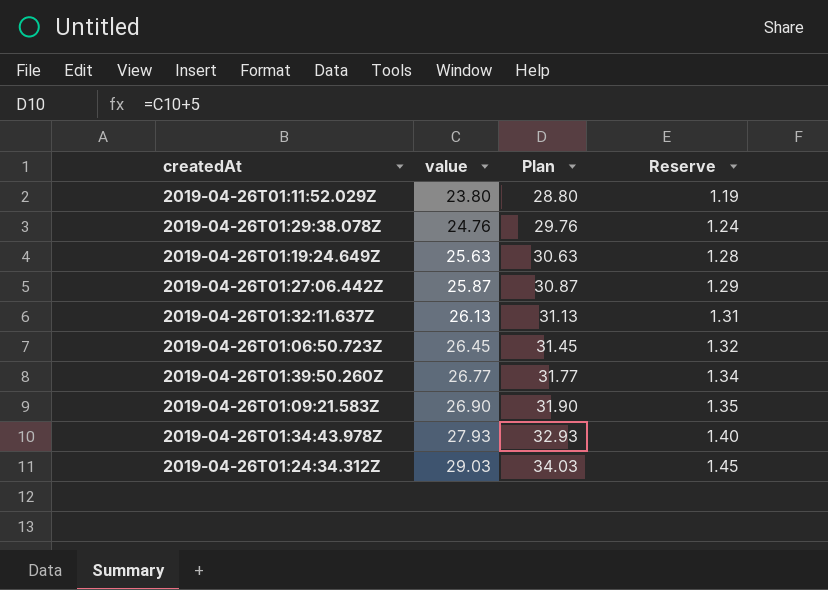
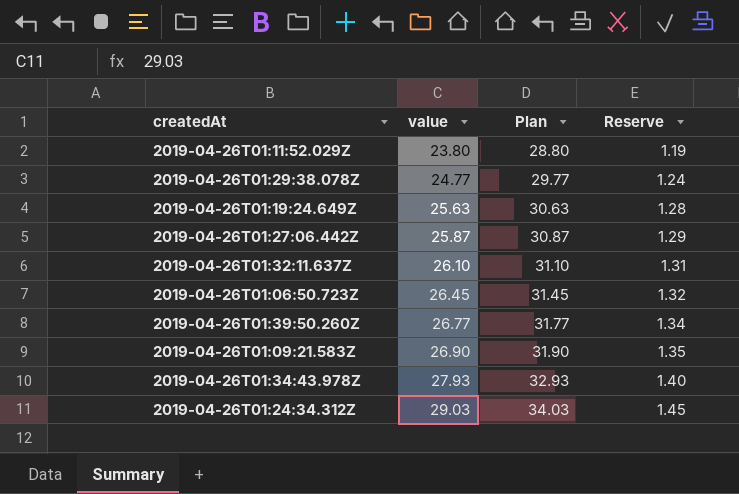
2019-04-26T01:29:38.078Z | value: 24.76 -> 24.77
2019-04-26T01:29:38.078Z | Plan: 29.76 -> 29.77
2019-04-26T01:32:11.637Z | value: 26.13 -> 26.10
2019-04-26T01:32:11.637Z | Plan: 31.13 -> 31.10

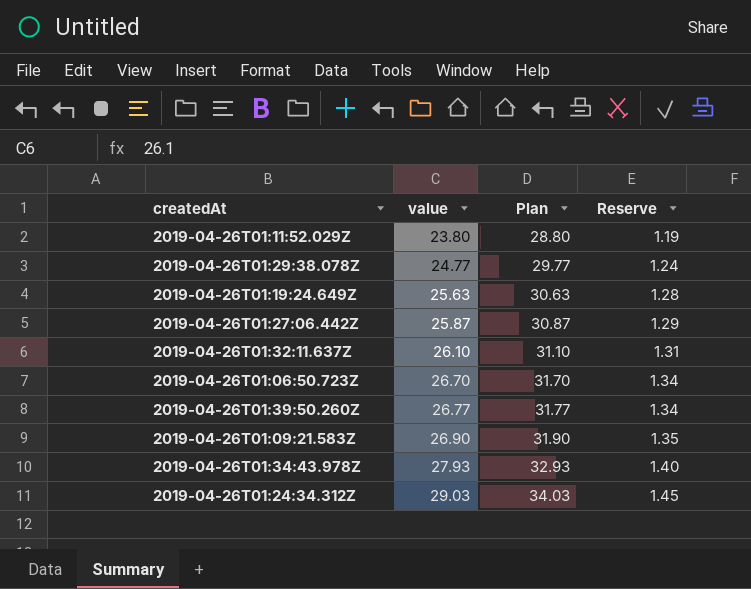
2019-04-26T01:06:50.723Z | value: 26.45 -> 26.70
2019-04-26T01:06:50.723Z | Plan: 31.45 -> 31.70
2019-04-26T01:06:50.723Z | Reserve: 1.32 -> 1.34

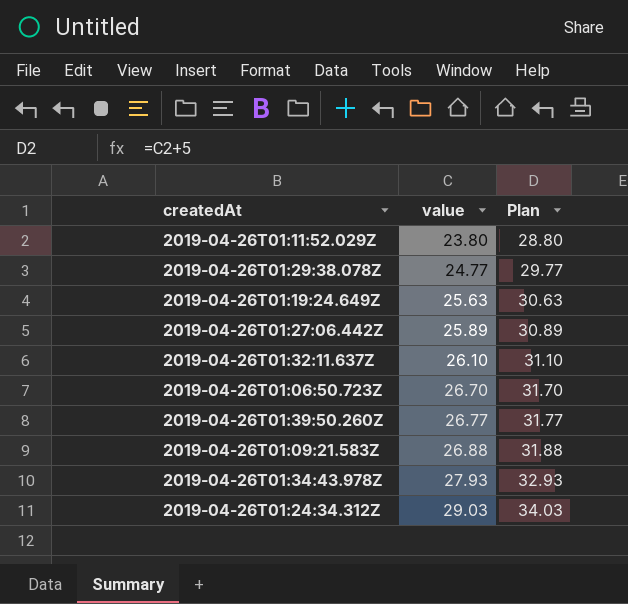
column Reserve | formula: [value] * 0.05 -> none
2019-04-26T01:27:06.442Z | value: 25.87 -> 25.89
2019-04-26T01:27:06.442Z | Plan: 30.87 -> 30.89
2019-04-26T01:09:21.583Z | value: 26.90 -> 26.88
2019-04-26T01:09:21.583Z | Plan: 31.90 -> 31.88

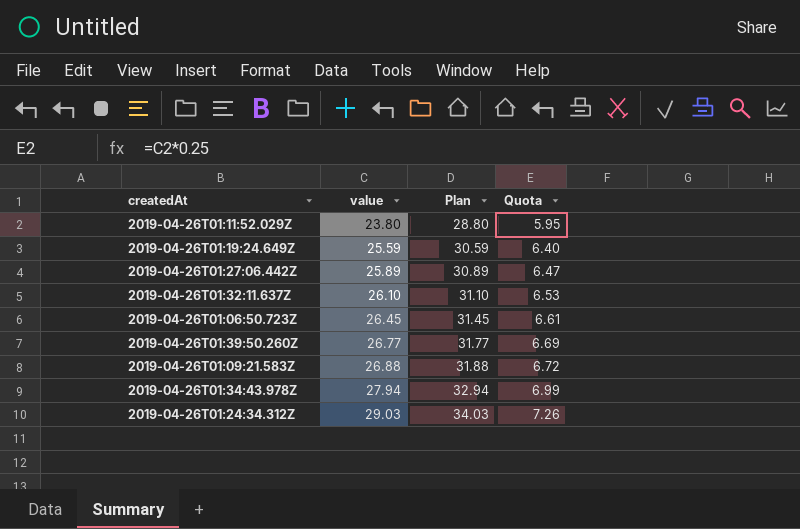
column Quota | formula: none -> [value] * 0.25
row 2019-04-26T01:29:38.078Z: 24.77 | 29.77 -> none
2019-04-26T01:19:24.649Z | value: 25.63 -> 25.59
2019-04-26T01:19:24.649Z | Plan: 30.63 -> 30.59
2019-04-26T01:06:50.723Z | value: 26.70 -> 26.45
2019-04-26T01:06:50.723Z | Plan: 31.70 -> 31.45
2019-04-26T01:34:43.978Z | value: 27.93 -> 27.94
2019-04-26T01:34:43.978Z | Plan: 32.93 -> 32.94

